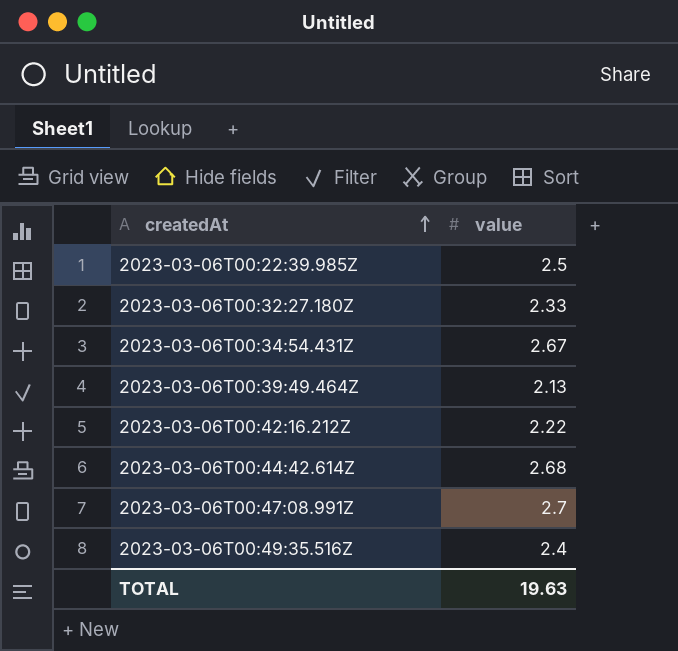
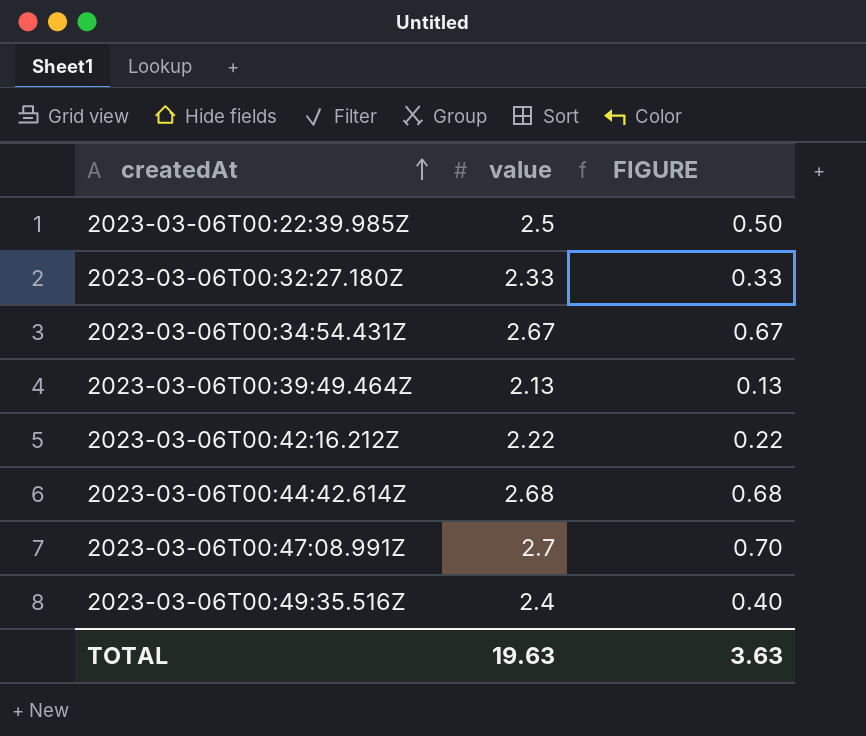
column FIGURE | formula: none -> [value] - 2

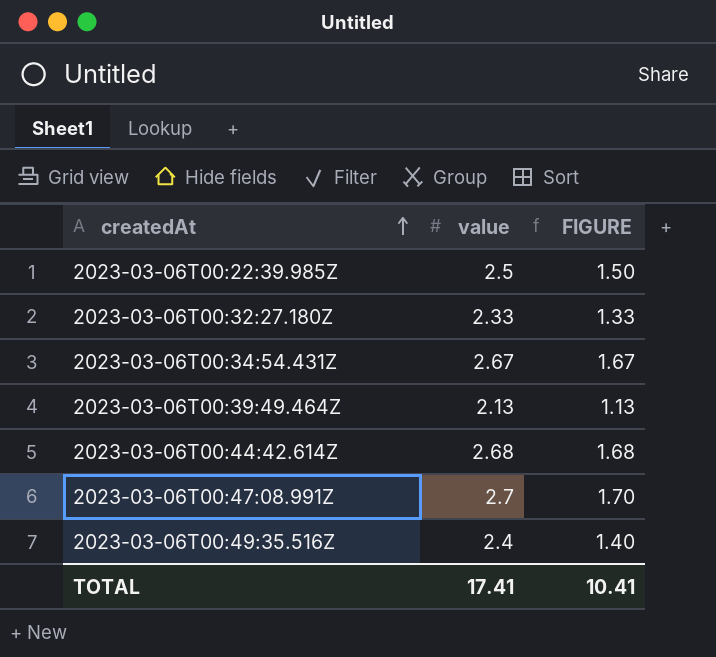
column FIGURE | formula: [value] - 2 -> [value] - 1
row 2023-03-06T00:42:16.212Z: 2.22 | 0.22 -> none
TOTAL | value: 19.63 -> 17.41
TOTAL | FIGURE: 3.63 -> 10.41

